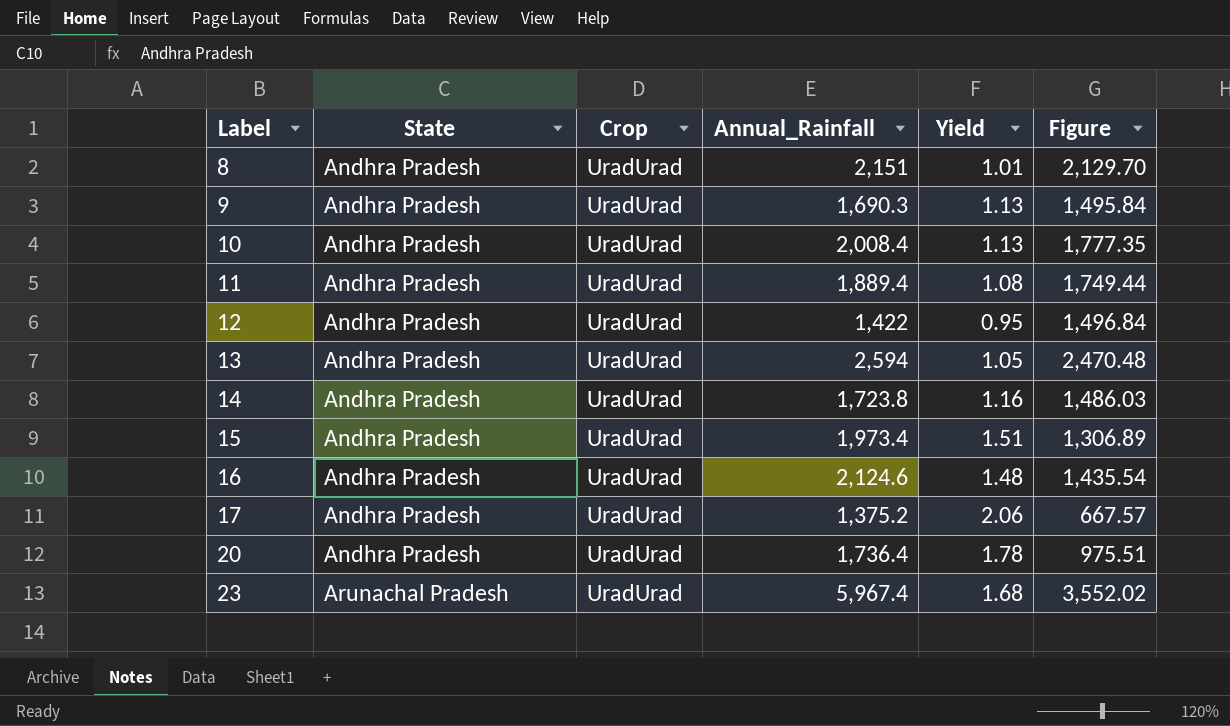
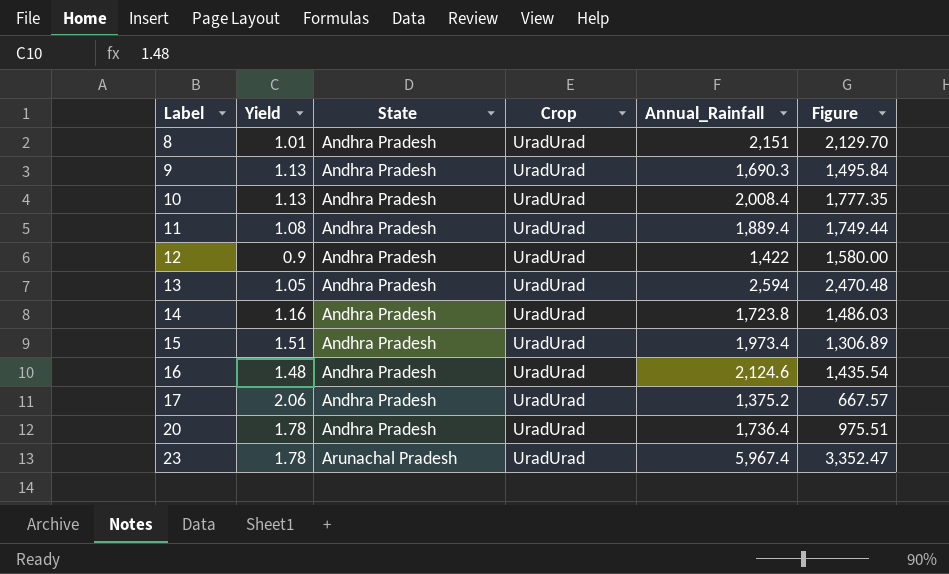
column Yield | position: 5 -> 2
12 | Yield: 0.95 -> 0.9
12 | Figure: 1,496.84 -> 1,580.00
23 | Yield: 1.68 -> 1.78
23 | Figure: 3,552.02 -> 3,352.47

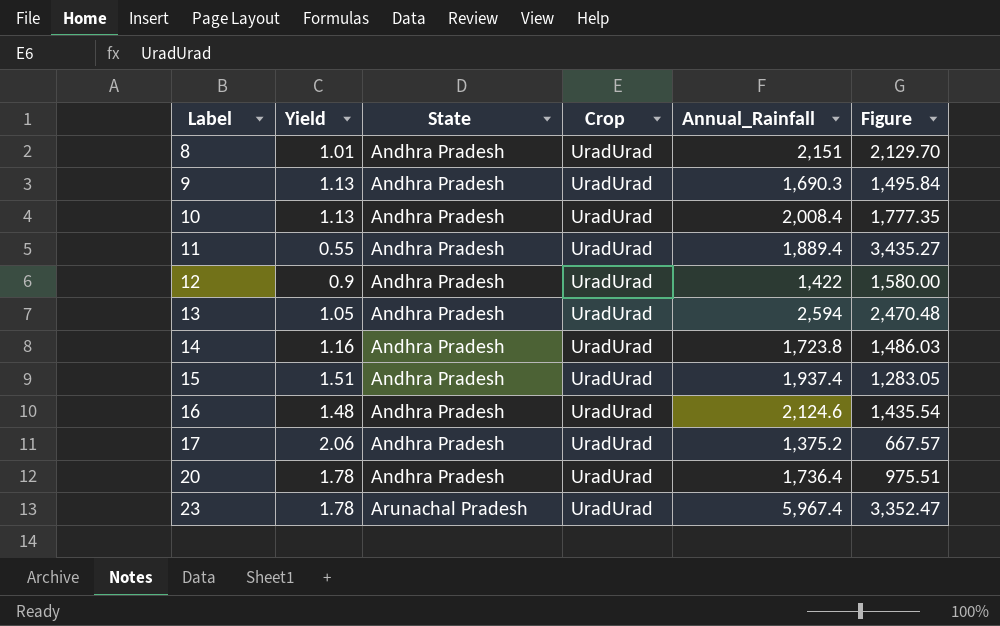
11 | Yield: 1.08 -> 0.55
11 | Figure: 1,749.44 -> 3,435.27
15 | Annual_Rainfall: 1,973.4 -> 1,937.4
15 | Figure: 1,306.89 -> 1,283.05

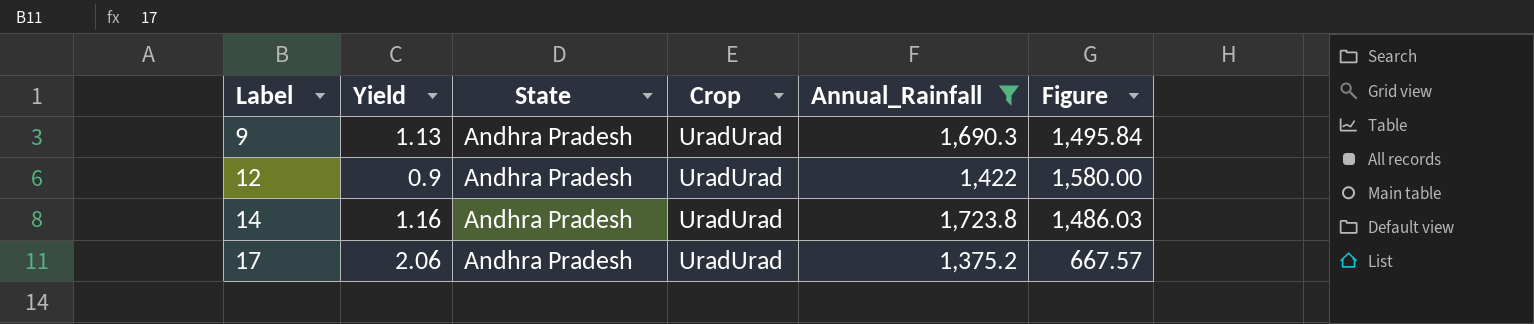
filter: none -> Annual_Rainfall <= 1,723.8

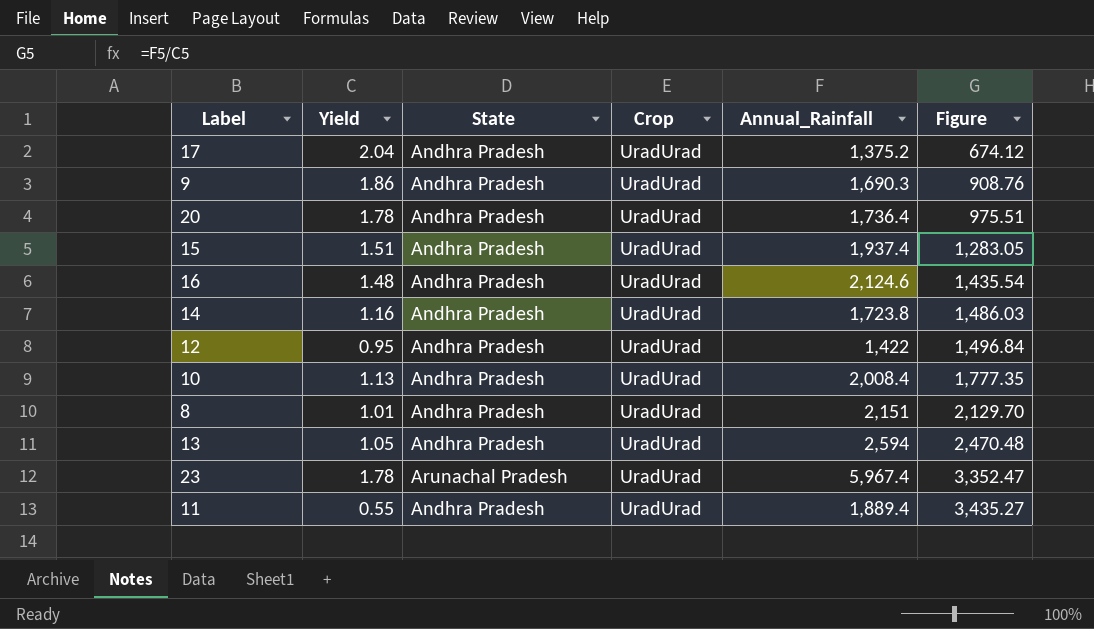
filter: Annual_Rainfall <= 1,723.8 -> none
row order: Label ascending -> Figure ascending
17 | Yield: 2.06 -> 2.04
17 | Figure: 667.57 -> 674.12
9 | Yield: 1.13 -> 1.86
9 | Figure: 1,495.84 -> 908.76
12 | Yield: 0.9 -> 0.95
12 | Figure: 1,580.00 -> 1,496.84

